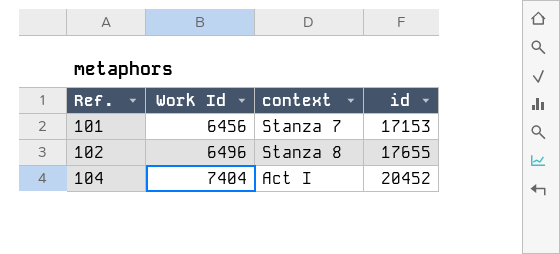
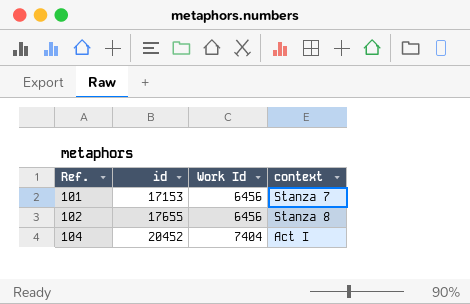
column id | position: 4 -> 2
102 | Work Id: 6496 -> 6456

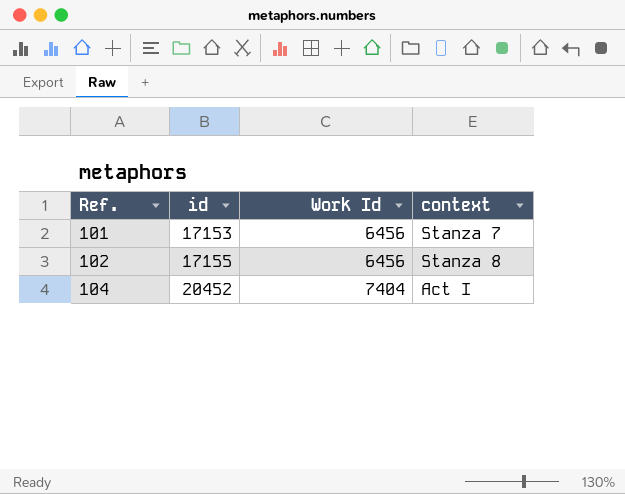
102 | id: 17655 -> 17155

